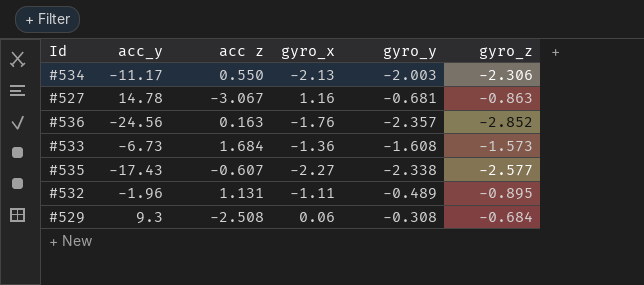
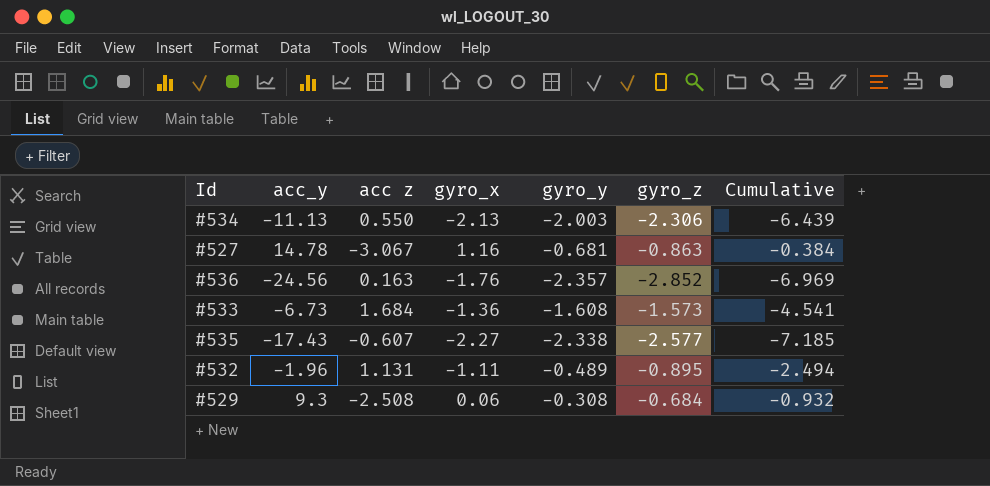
column Cumulative | formula: none -> [gyro_x] + [gyro_y] + [gyro_z]
#534 | acc_y: -11.17 -> -11.13

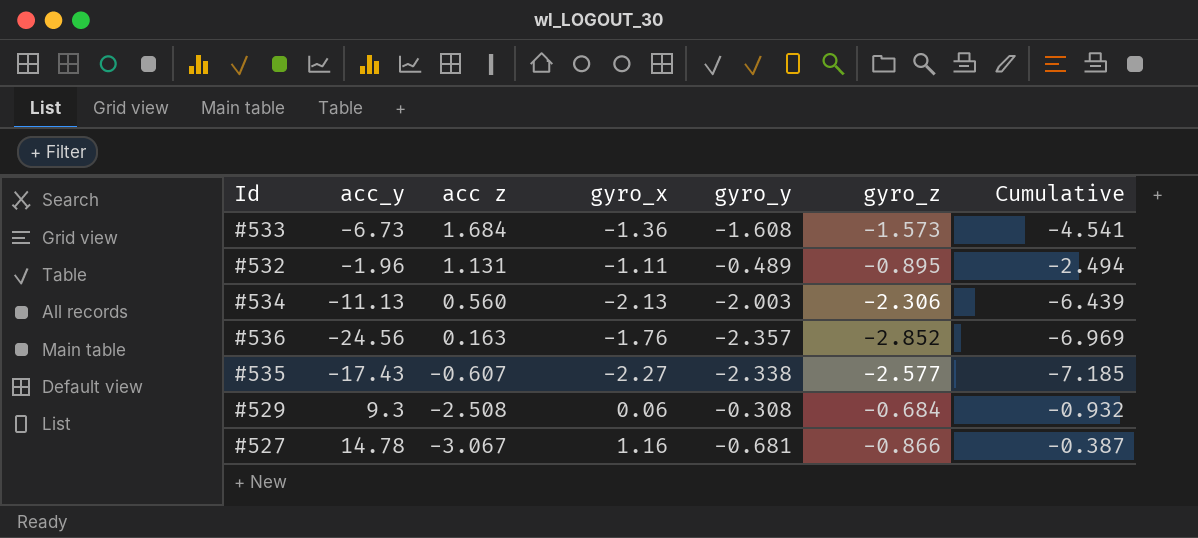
row order: none -> acc z descending
#534 | acc z: 0.550 -> 0.560
#527 | gyro_z: -0.863 -> -0.866
#527 | Cumulative: -0.384 -> -0.387

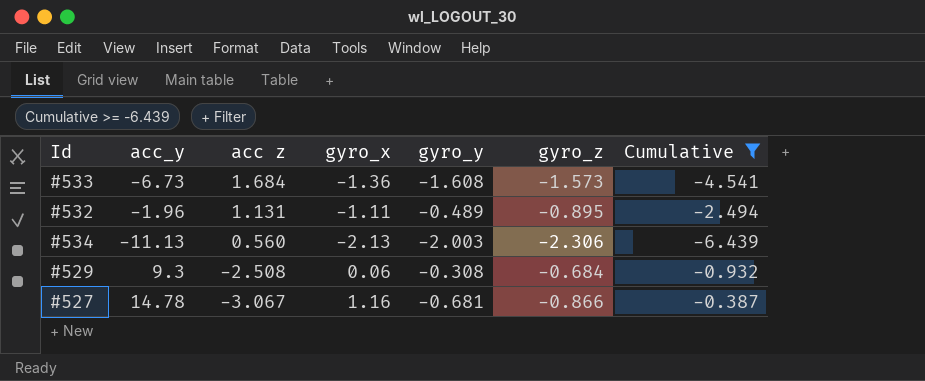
filter: none -> Cumulative >= -6.439

